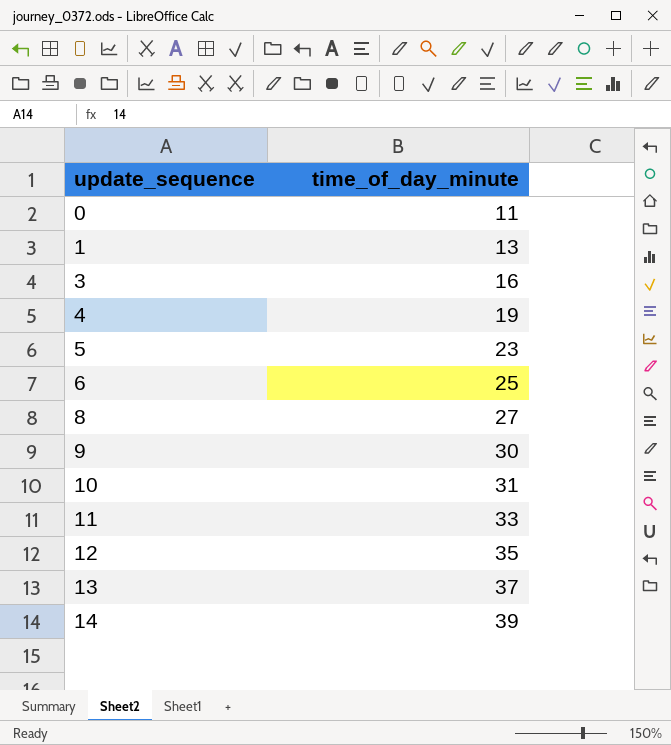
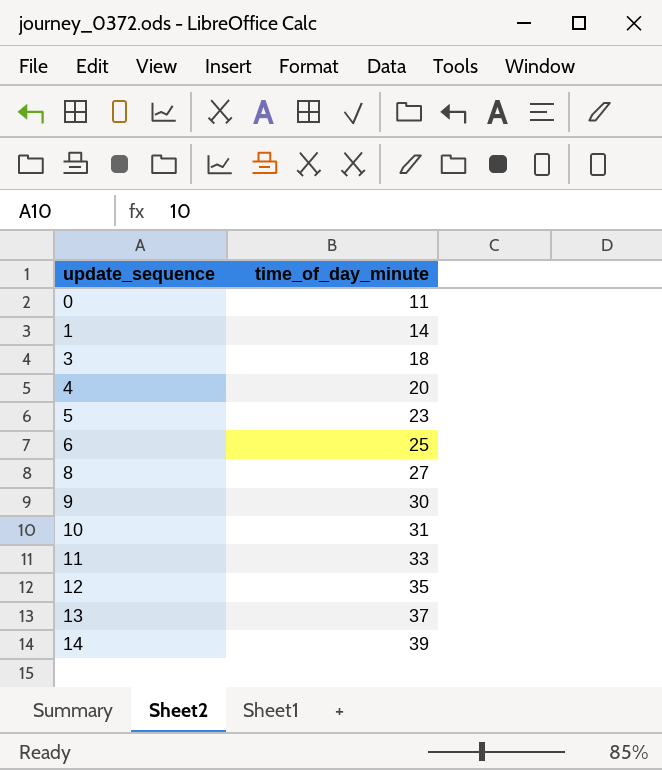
1 | time_of_day_minute: 13 -> 14
3 | time_of_day_minute: 16 -> 18
4 | time_of_day_minute: 19 -> 20

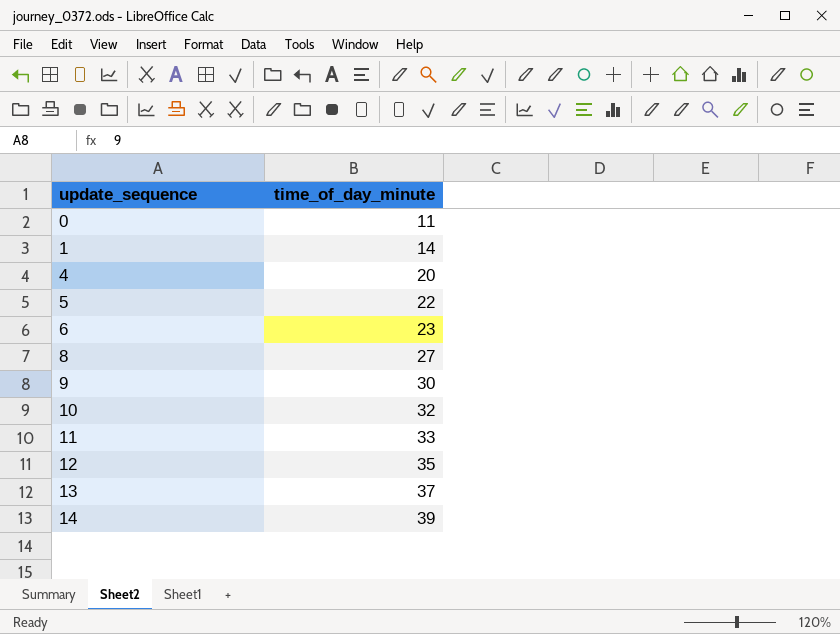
row 3: 18 -> none
5 | time_of_day_minute: 23 -> 22
6 | time_of_day_minute: 25 -> 23
10 | time_of_day_minute: 31 -> 32

